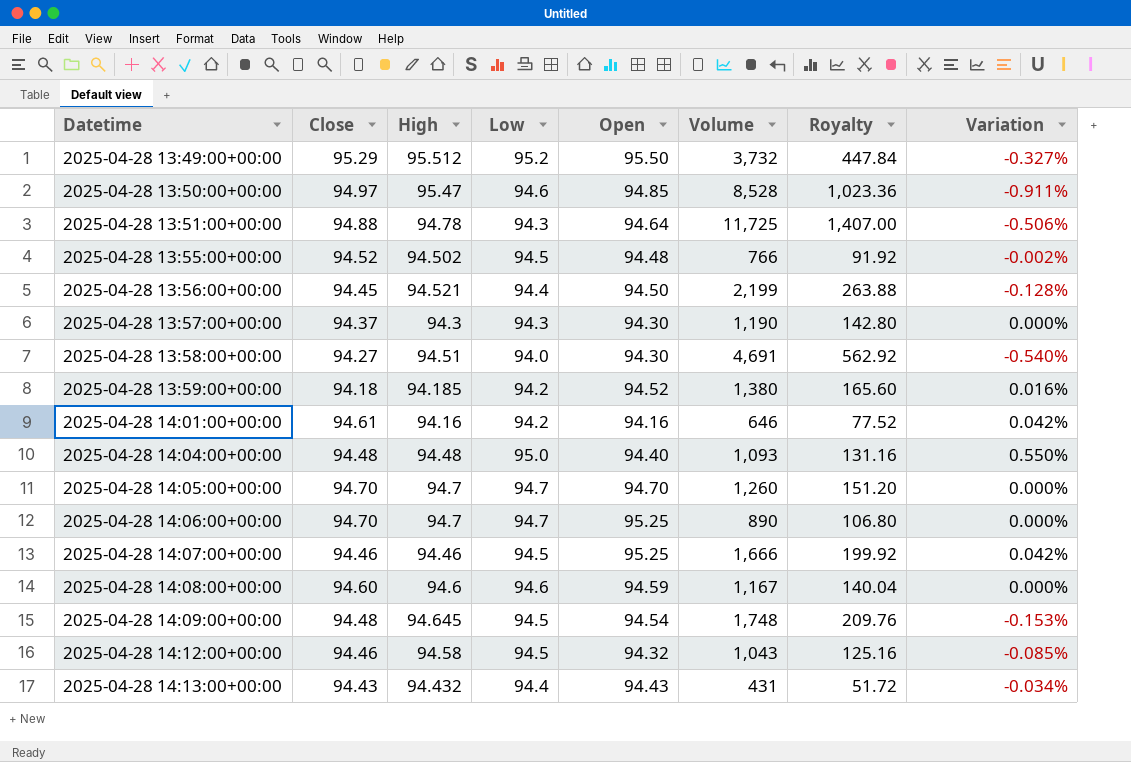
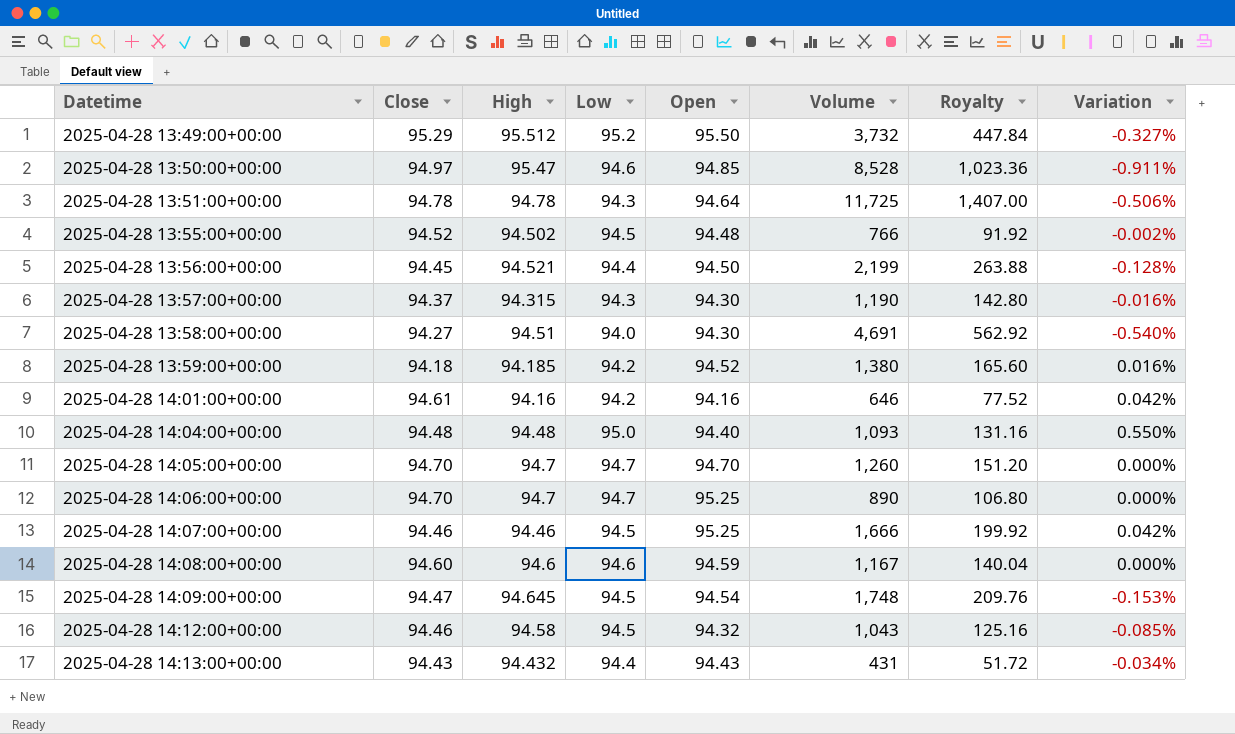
2025-04-28 13:51:00+00:00 | Close: 94.88 -> 94.78
2025-04-28 13:57:00+00:00 | High: 94.3 -> 94.315
2025-04-28 13:57:00+00:00 | Variation: 0.000% -> -0.016%
2025-04-28 14:09:00+00:00 | Close: 94.48 -> 94.47

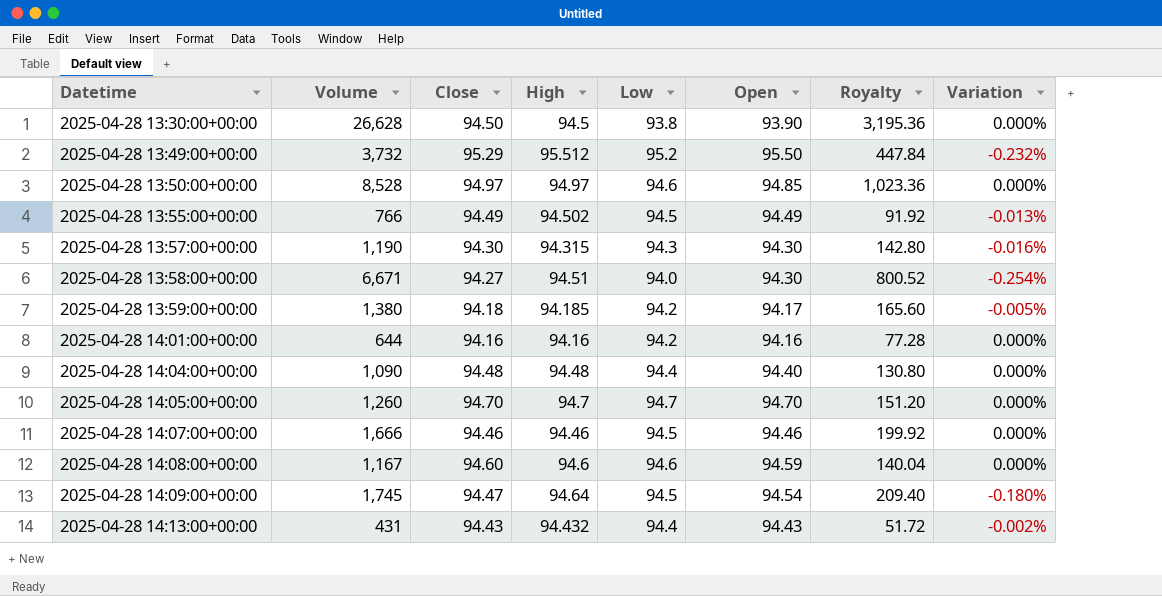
column Volume | position: 6 -> 2
column Variation | formula: ([Low] - [High]) / [High] -> ([Close] - [High]) / [High]
row 2025-04-28 13:51:00+00:00: 94.78 | 94.78 | 94.3 | 94.64 | 11,725 | 1,407.00 | -0.506% -> none
row 2025-04-28 13:56:00+00:00: 94.45 | 94.521 | 94.4 | 94.50 | 2,199 | 263.88 | -0.128% -> none
row 2025-04-28 14:06:00+00:00: 94.70 | 94.7 | 94.7 | 95.25 | 890 | 106.80 | 0.000% -> none
row 2025-04-28 14:12:00+00:00: 94.46 | 94.58 | 94.5 | 94.32 | 1,043 | 125.16 | -0.085% -> none
row 2025-04-28 13:30:00+00:00: none -> 26,628 | 94.50 | 94.5 | 93.8 | 93.90 | 3,195.36 | 0.000%
2025-04-28 13:50:00+00:00 | High: 95.47 -> 94.97
2025-04-28 13:55:00+00:00 | Close: 94.52 -> 94.49
2025-04-28 13:55:00+00:00 | Open: 94.48 -> 94.49
2025-04-28 13:57:00+00:00 | Close: 94.37 -> 94.30
2025-04-28 13:58:00+00:00 | Volume: 4,691 -> 6,671
2025-04-28 13:58:00+00:00 | Royalty: 562.92 -> 800.52
2025-04-28 13:59:00+00:00 | Open: 94.52 -> 94.17
2025-04-28 14:01:00+00:00 | Volume: 646 -> 644
2025-04-28 14:01:00+00:00 | Close: 94.61 -> 94.16
2025-04-28 14:01:00+00:00 | Royalty: 77.52 -> 77.28
2025-04-28 14:04:00+00:00 | Volume: 1,093 -> 1,090
2025-04-28 14:04:00+00:00 | Low: 95.0 -> 94.4
2025-04-28 14:04:00+00:00 | Royalty: 131.16 -> 130.80
2025-04-28 14:07:00+00:00 | Open: 95.25 -> 94.46
2025-04-28 14:09:00+00:00 | Volume: 1,748 -> 1,745
2025-04-28 14:09:00+00:00 | High: 94.645 -> 94.64
2025-04-28 14:09:00+00:00 | Royalty: 209.76 -> 209.40

